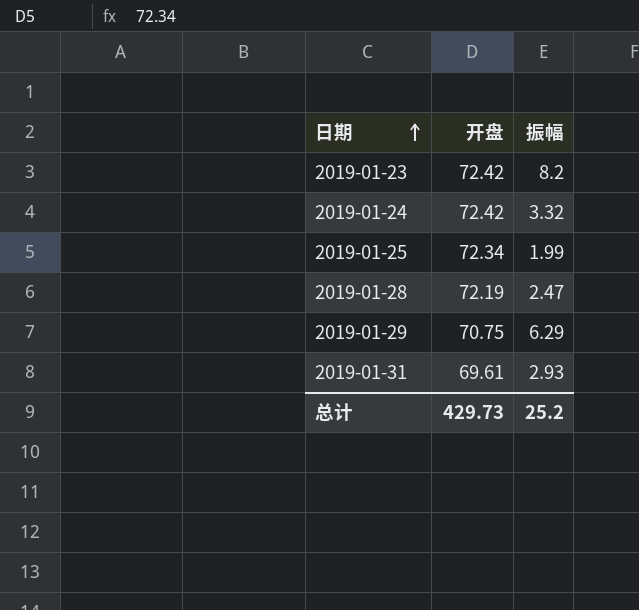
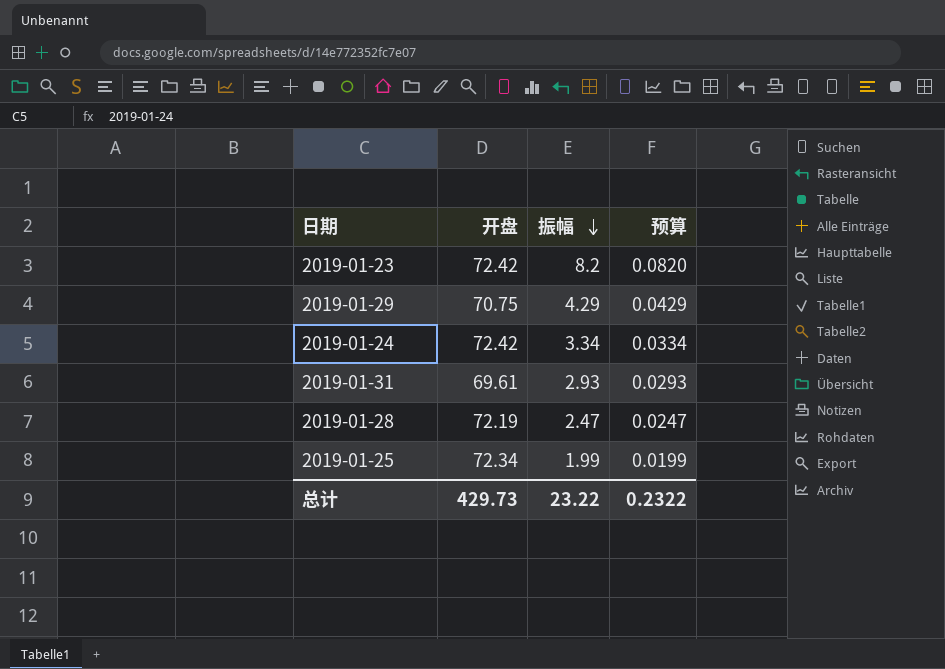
row order: 日期 ascending -> 振幅 descending
column 预算 | formula: none -> [振幅] * 0.01
2019-01-29 | 振幅: 6.29 -> 4.29
2019-01-24 | 振幅: 3.32 -> 3.34
总计 | 振幅: 25.2 -> 23.22

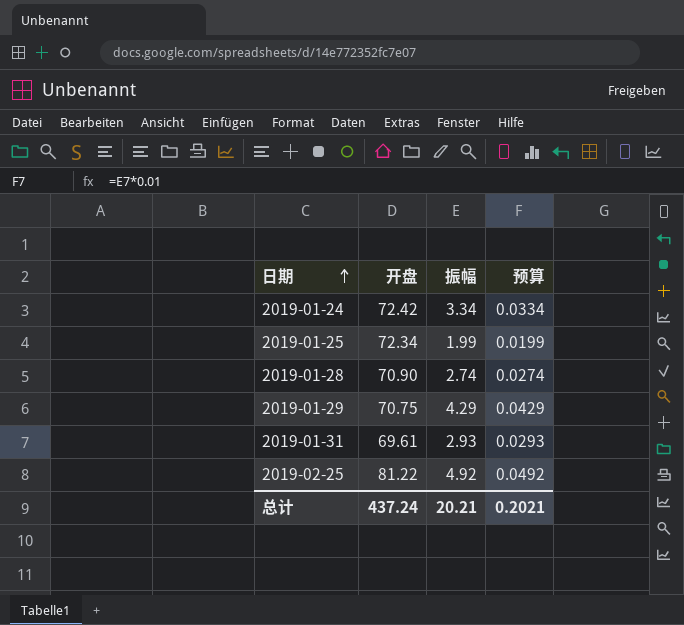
row order: 振幅 descending -> 日期 ascending
row 2019-01-23: 72.42 | 8.2 | 0.0820 -> none
2019-01-28 | 开盘: 72.19 -> 70.90
2019-01-28 | 振幅: 2.47 -> 2.74
2019-01-28 | 预算: 0.0247 -> 0.0274
row 2019-02-25: none -> 81.22 | 4.92 | 0.0492
总计 | 开盘: 429.73 -> 437.24
总计 | 振幅: 23.22 -> 20.21
总计 | 预算: 0.2322 -> 0.2021

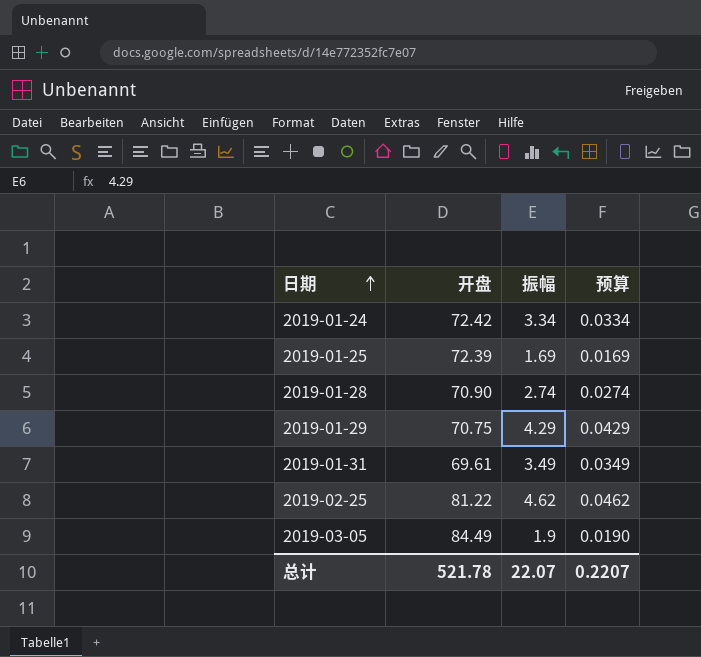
2019-01-25 | 开盘: 72.34 -> 72.39
2019-01-25 | 振幅: 1.99 -> 1.69
2019-01-25 | 预算: 0.0199 -> 0.0169
2019-01-31 | 振幅: 2.93 -> 3.49
2019-01-31 | 预算: 0.0293 -> 0.0349
2019-02-25 | 振幅: 4.92 -> 4.62
2019-02-25 | 预算: 0.0492 -> 0.0462
row 2019-03-05: none -> 84.49 | 1.9 | 0.0190
总计 | 开盘: 437.24 -> 521.78
总计 | 振幅: 20.21 -> 22.07
总计 | 预算: 0.2021 -> 0.2207

